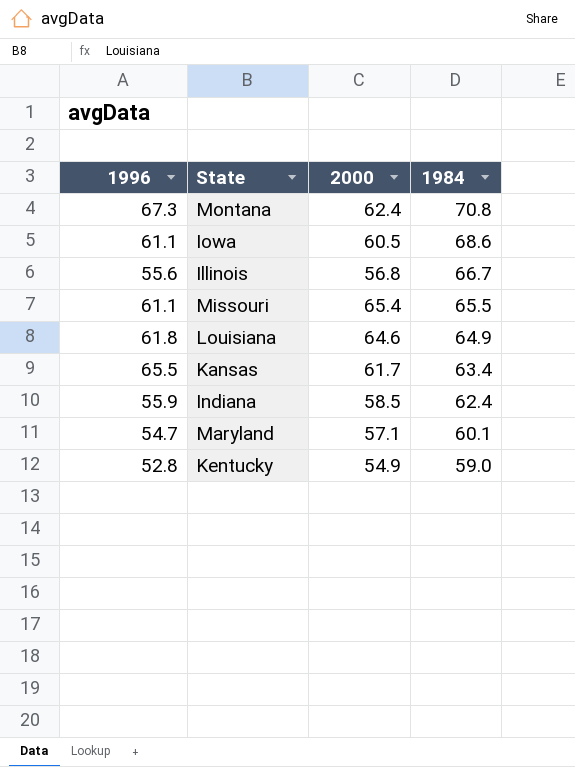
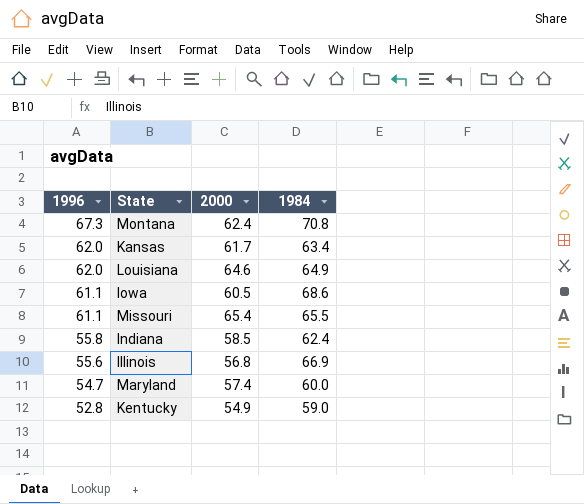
row order: 1984 descending -> 1996 descending
Kansas | 1996: 65.5 -> 62.0
Louisiana | 1996: 61.8 -> 62.0
Indiana | 1996: 55.9 -> 55.8
Illinois | 1984: 66.7 -> 66.9
Maryland | 2000: 57.1 -> 57.4
Maryland | 1984: 60.1 -> 60.0

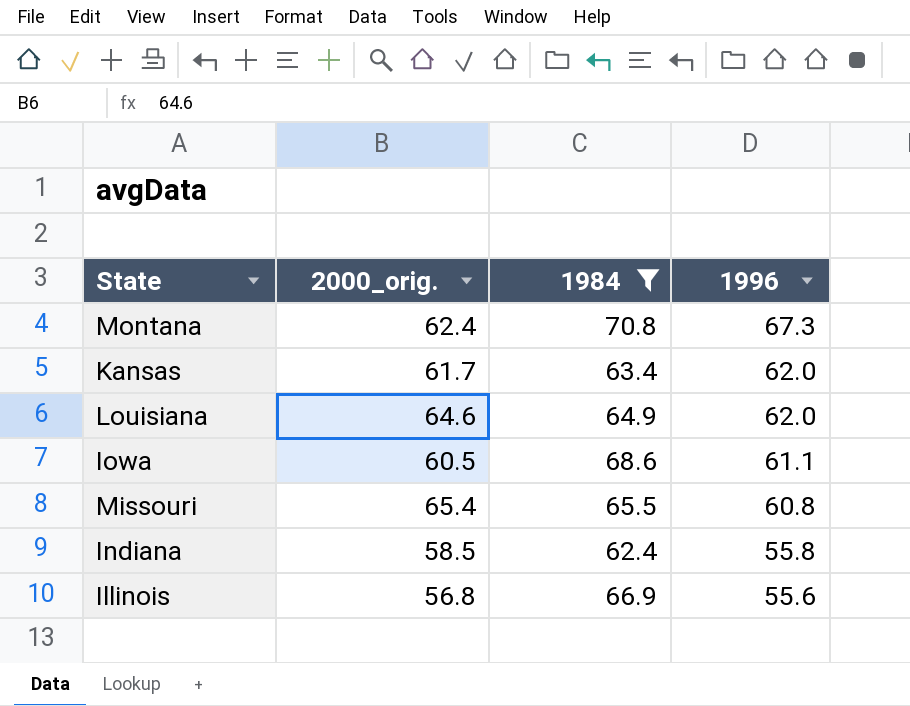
filter: none -> 1984 >= 62.4
column name: 2000 -> 2000_orig.
column 1996 | position: 1 -> 4
Missouri | 1996: 61.1 -> 60.8

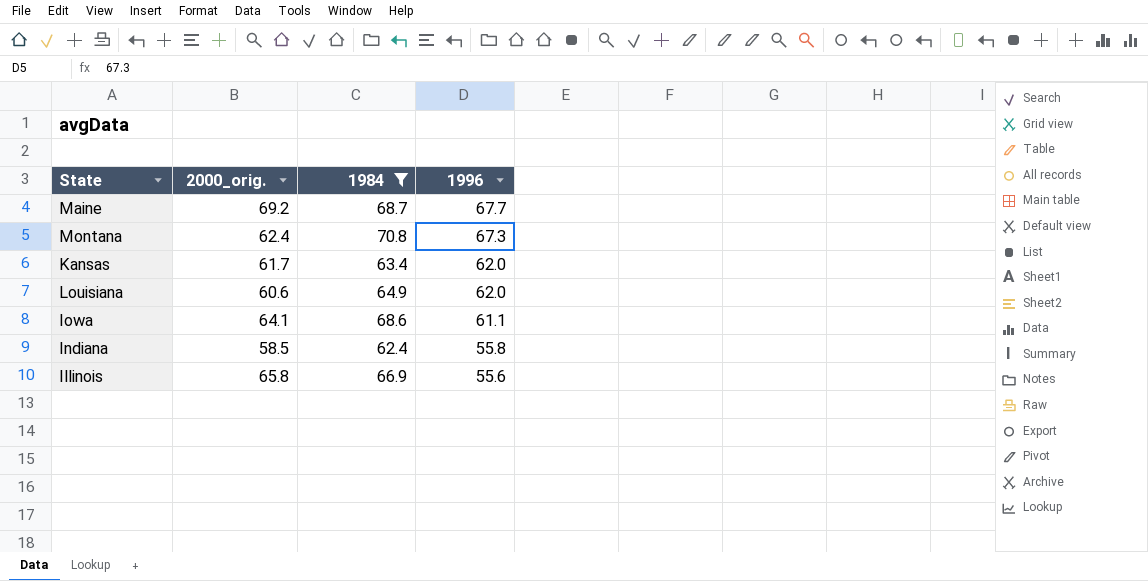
row Missouri: 65.4 | 65.5 | 60.8 -> none
row Maine: none -> 69.2 | 68.7 | 67.7
Louisiana | 2000_orig.: 64.6 -> 60.6
Iowa | 2000_orig.: 60.5 -> 64.1
Illinois | 2000_orig.: 56.8 -> 65.8

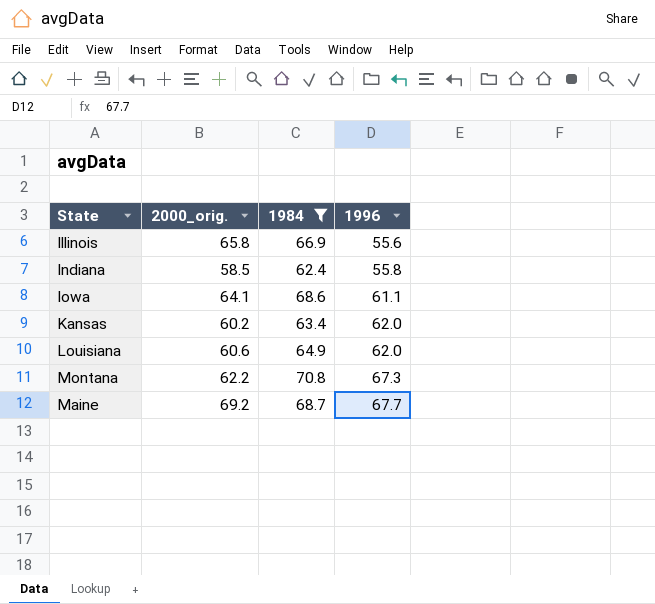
row order: 1996 descending -> 1996 ascending
Kansas | 2000_orig.: 61.7 -> 60.2
Montana | 2000_orig.: 62.4 -> 62.2

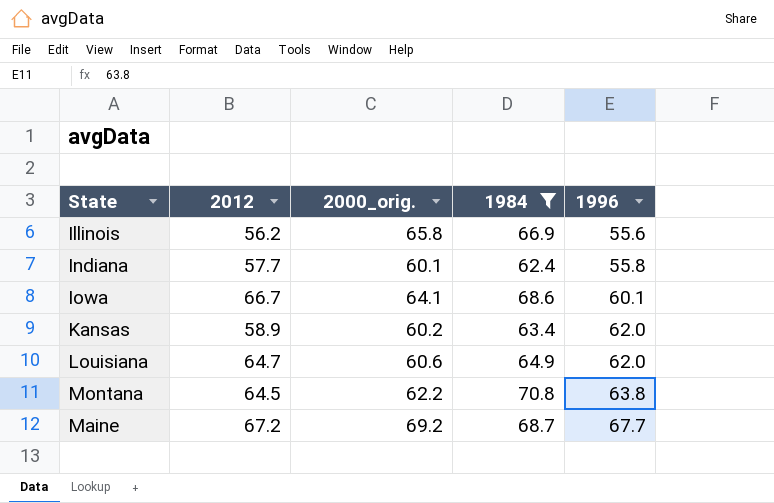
column 2012 | position: none -> 2
Indiana | 2000_orig.: 58.5 -> 60.1
Iowa | 1996: 61.1 -> 60.1
Montana | 1996: 67.3 -> 63.8

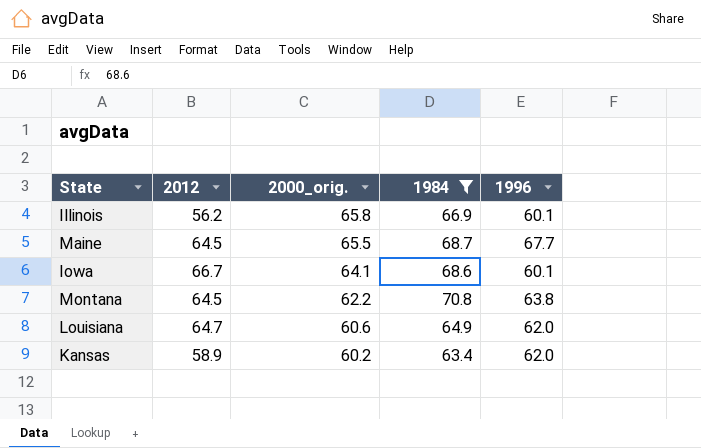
row order: 1996 ascending -> 2000_orig. descending
row Indiana: 57.7 | 60.1 | 62.4 | 55.8 -> none
Illinois | 1996: 55.6 -> 60.1
Maine | 2012: 67.2 -> 64.5
Maine | 2000_orig.: 69.2 -> 65.5

